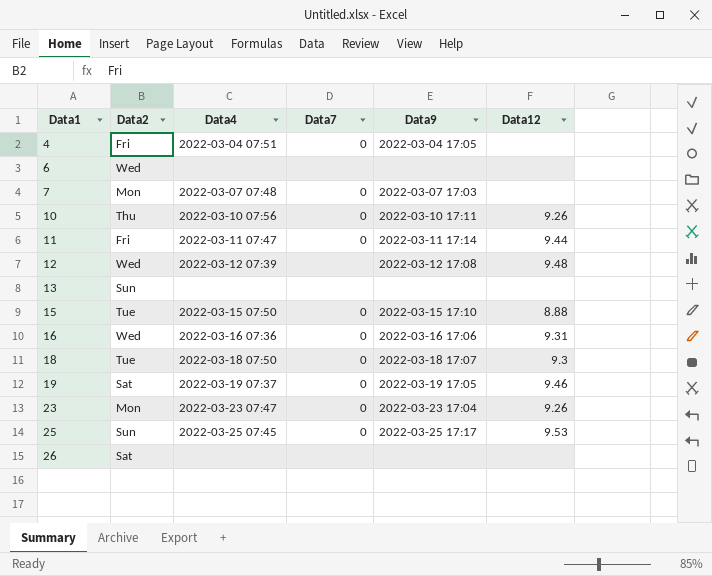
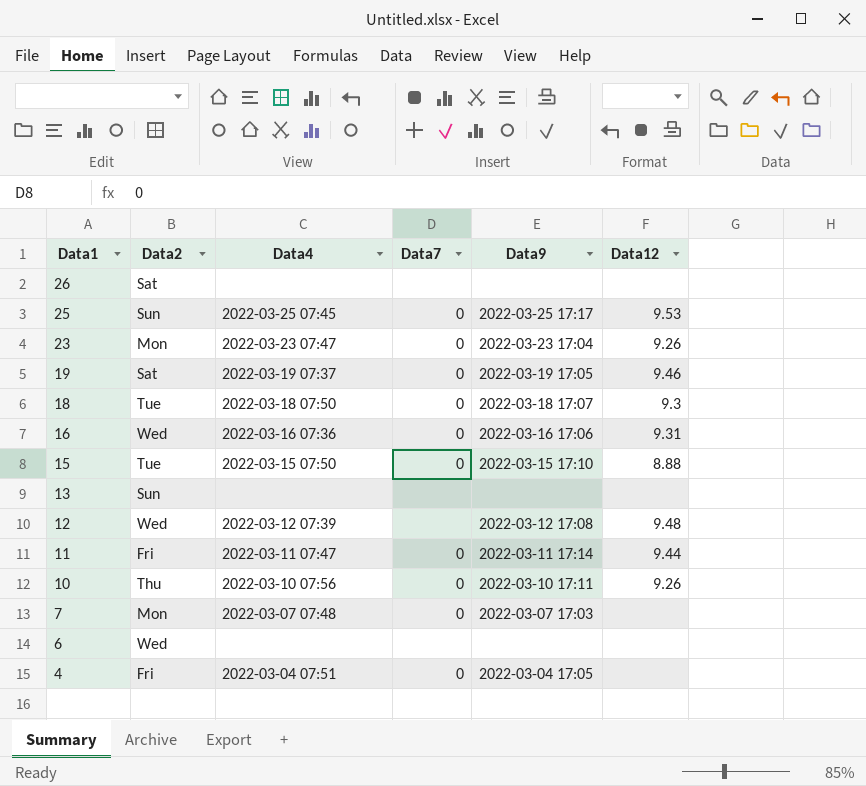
row order: Data1 ascending -> Data1 descending

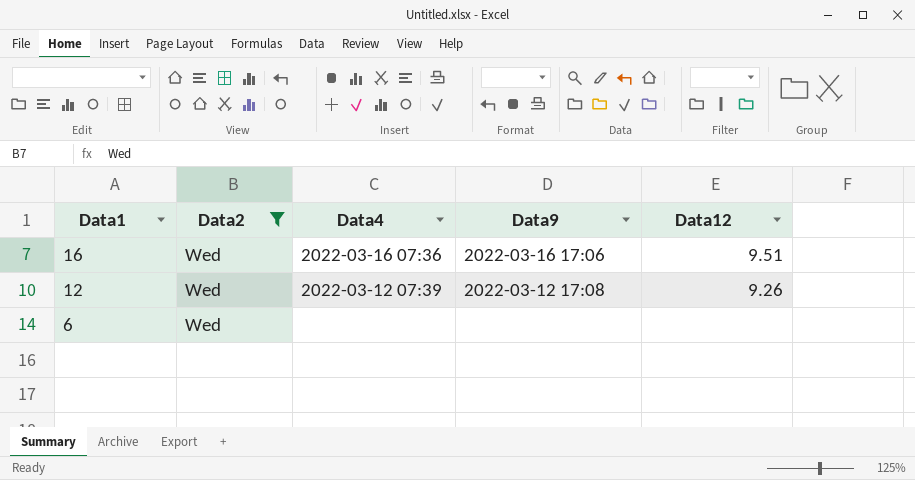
filter: none -> Data2 = Wed
column Data7 | position: 4 -> none
16 | Data12: 9.31 -> 9.51
12 | Data12: 9.48 -> 9.26

